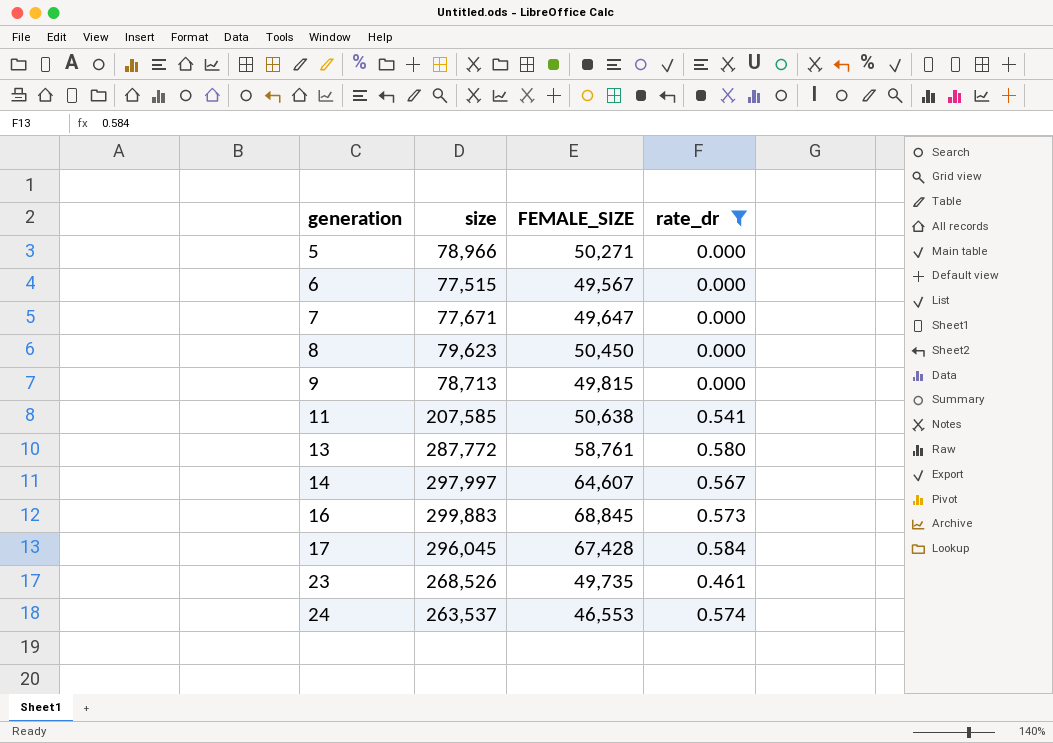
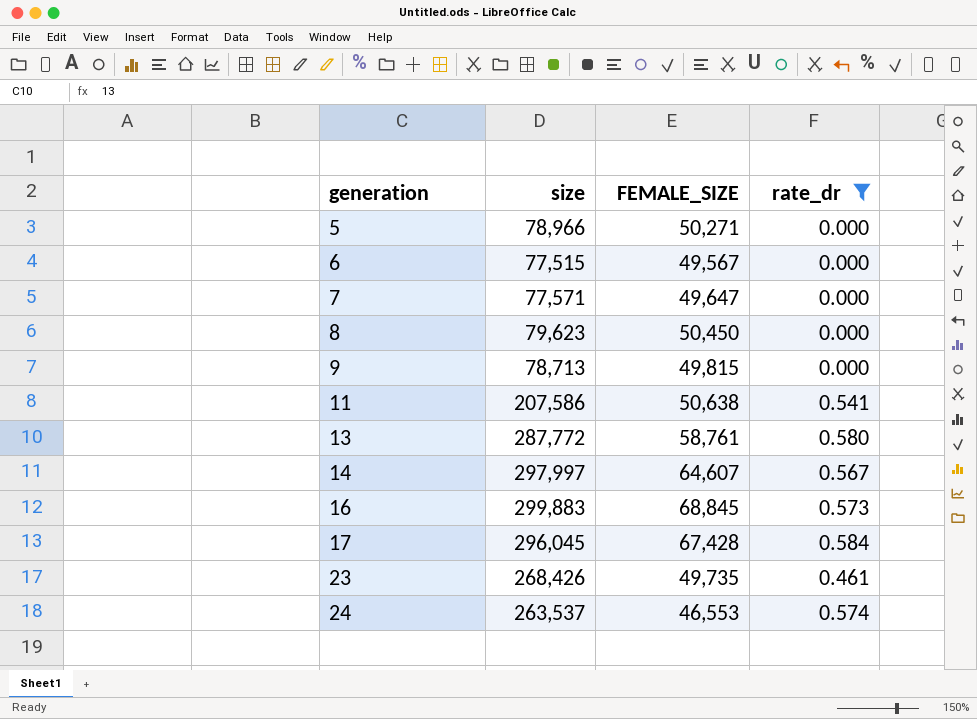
7 | size: 77,671 -> 77,571
11 | size: 207,585 -> 207,586
23 | size: 268,526 -> 268,426

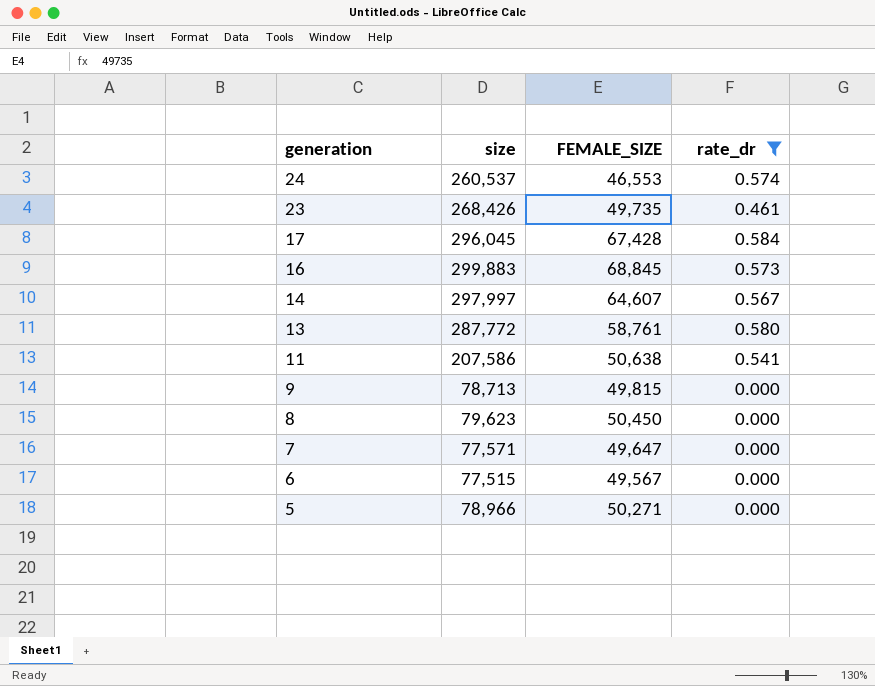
row order: generation ascending -> generation descending
24 | size: 263,537 -> 260,537

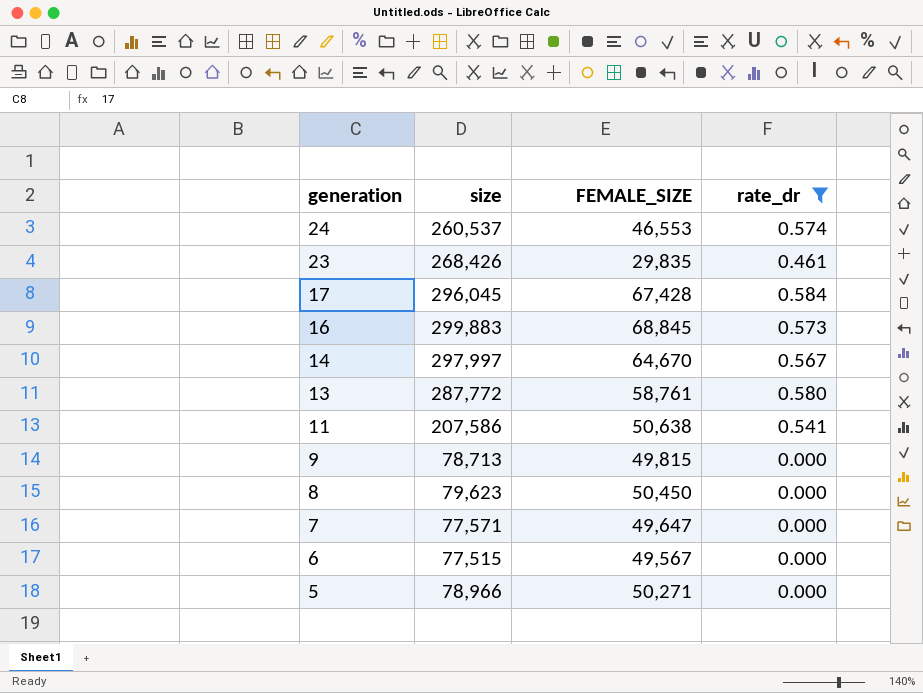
23 | FEMALE_SIZE: 49,735 -> 29,835
14 | FEMALE_SIZE: 64,607 -> 64,670

